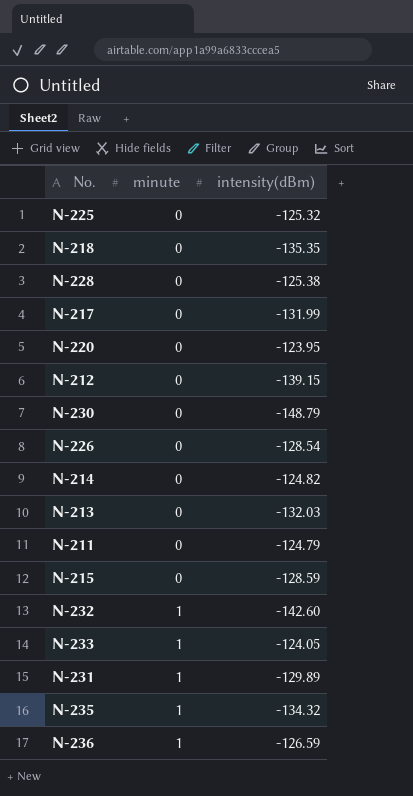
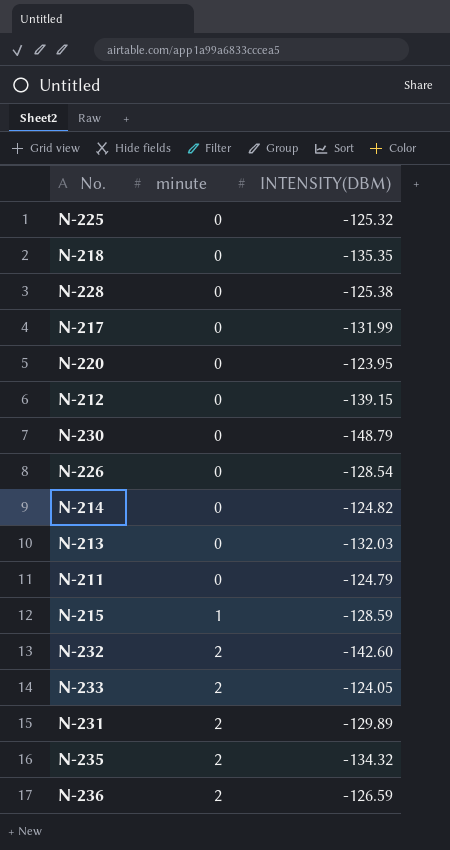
column name: intensity(dBm) -> INTENSITY(DBM)
N-215 | minute: 0 -> 1
N-232 | minute: 1 -> 2
N-233 | minute: 1 -> 2
N-231 | minute: 1 -> 2
N-235 | minute: 1 -> 2
N-236 | minute: 1 -> 2

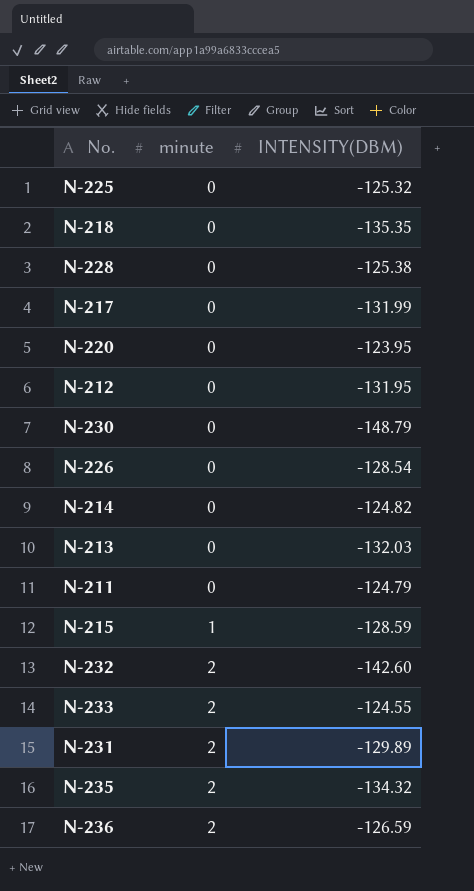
N-212 | INTENSITY(DBM): -139.15 -> -131.95
N-233 | INTENSITY(DBM): -124.05 -> -124.55

